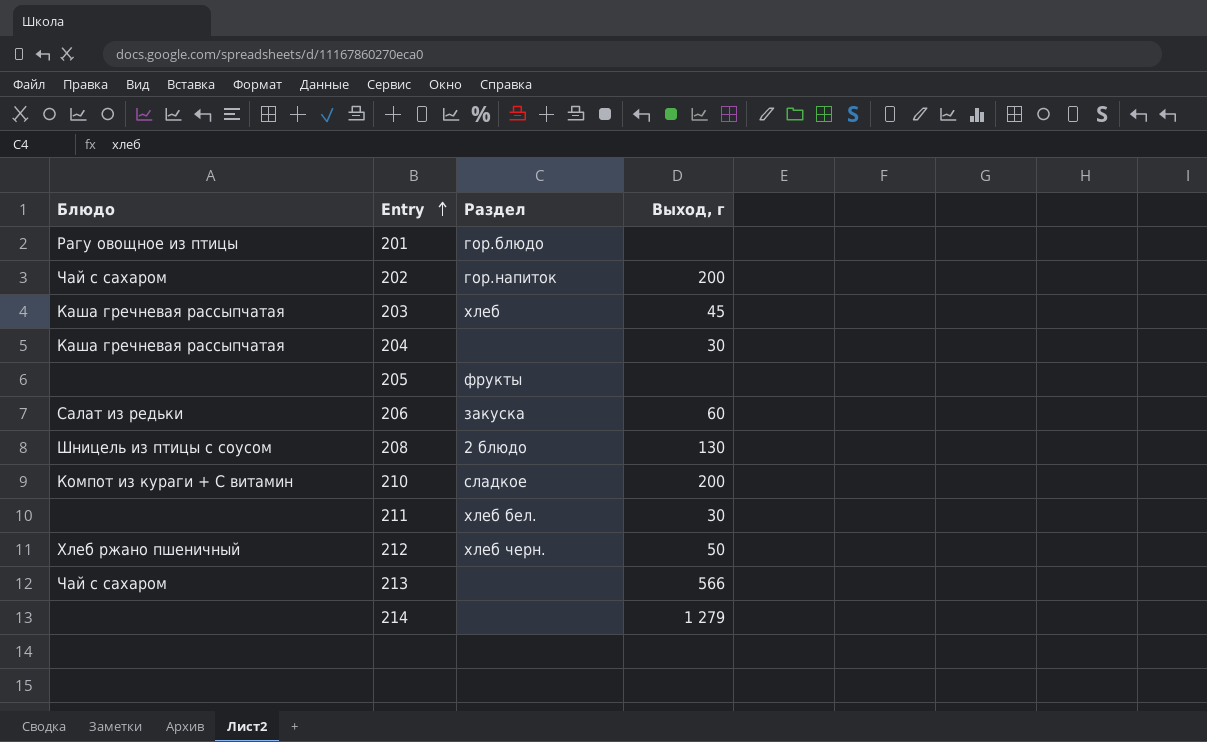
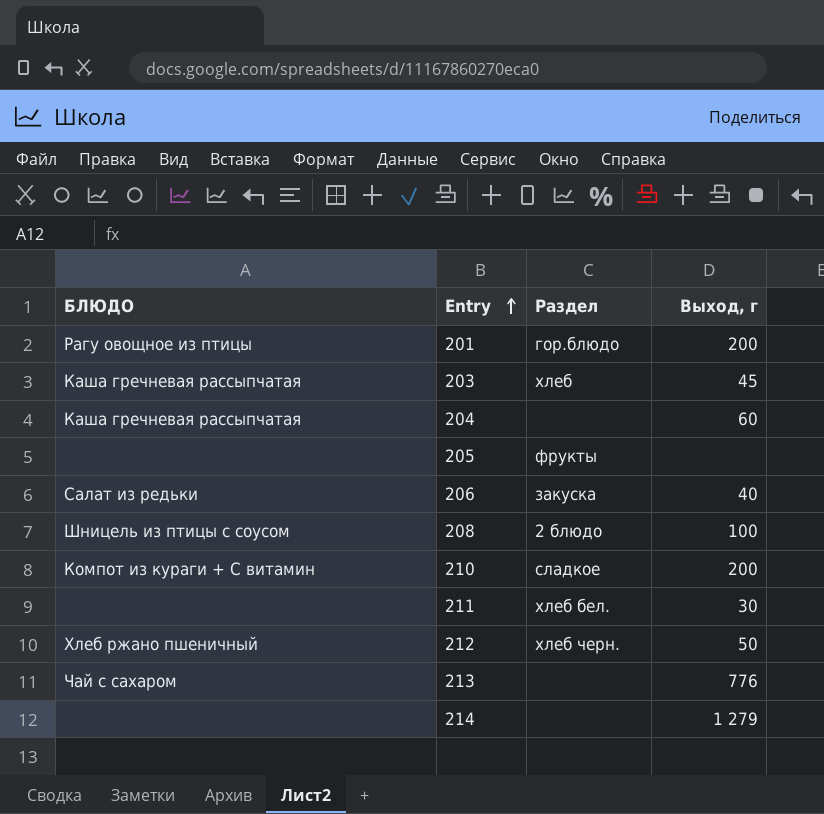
column name: Блюдо -> БЛЮДО
row 202: Чай с сахаром | гор.напиток | 200 -> none
201 | Выход, г: none -> 200
204 | Выход, г: 30 -> 60
206 | Выход, г: 60 -> 40
208 | Выход, г: 130 -> 100
213 | Выход, г: 566 -> 776

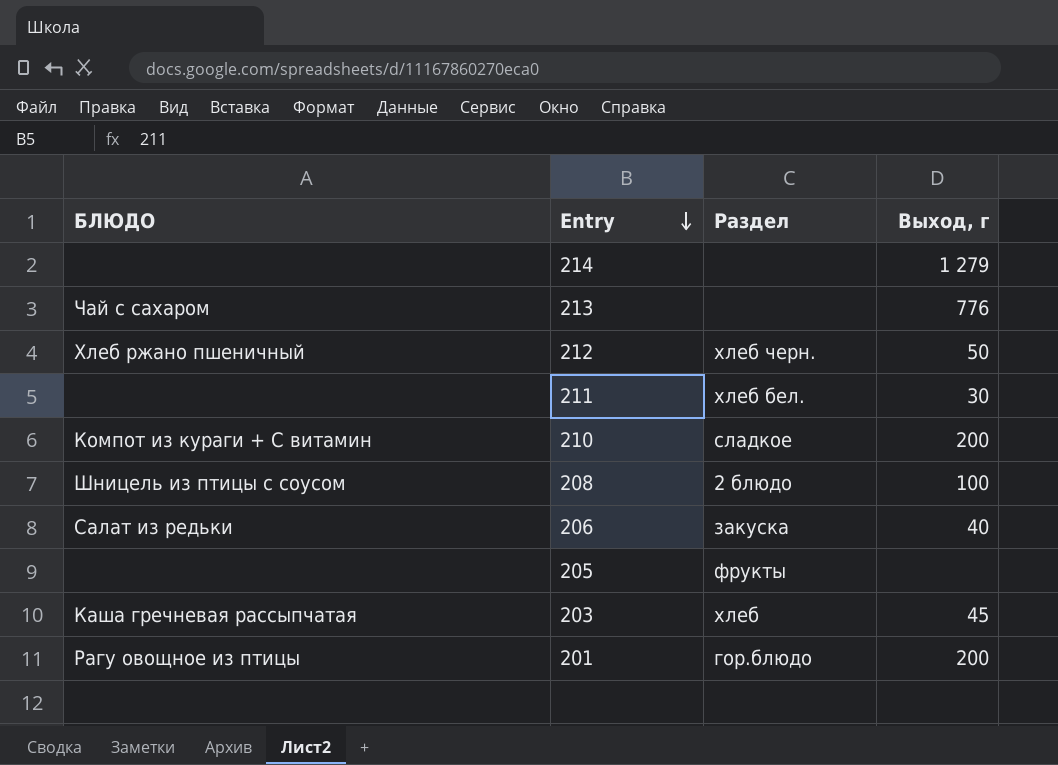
row order: Entry ascending -> Entry descending
row 204: Каша гречневая рассыпчатая | none | 60 -> none

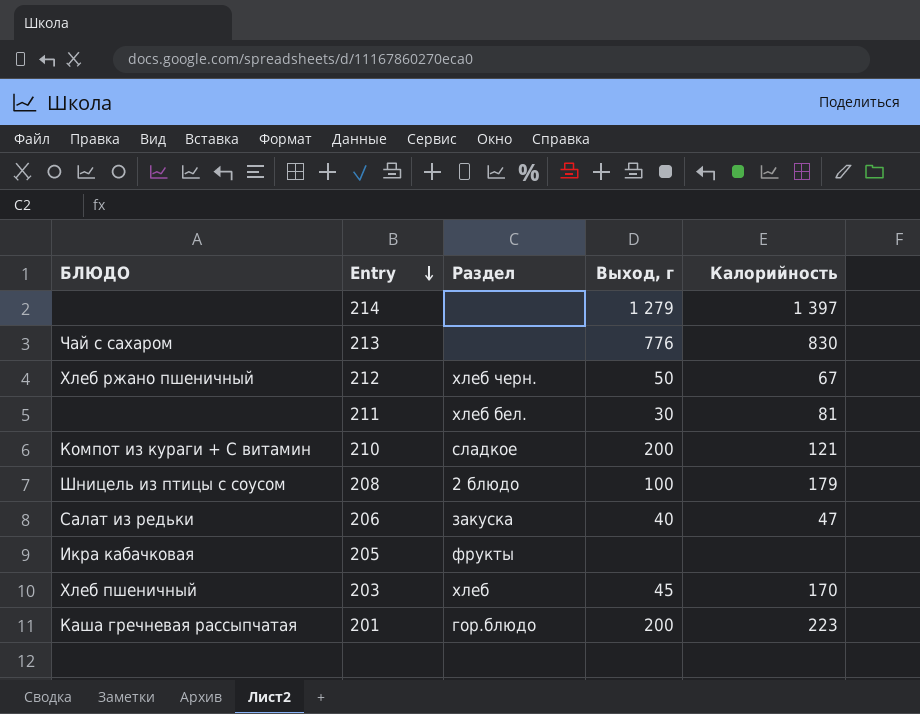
column Калорийность | position: none -> 5
205 | БЛЮДО: none -> Икра кабачковая
203 | БЛЮДО: Каша гречневая рассыпчатая -> Хлеб пшеничный
201 | БЛЮДО: Рагу овощное из птицы -> Каша гречневая рассыпчатая

